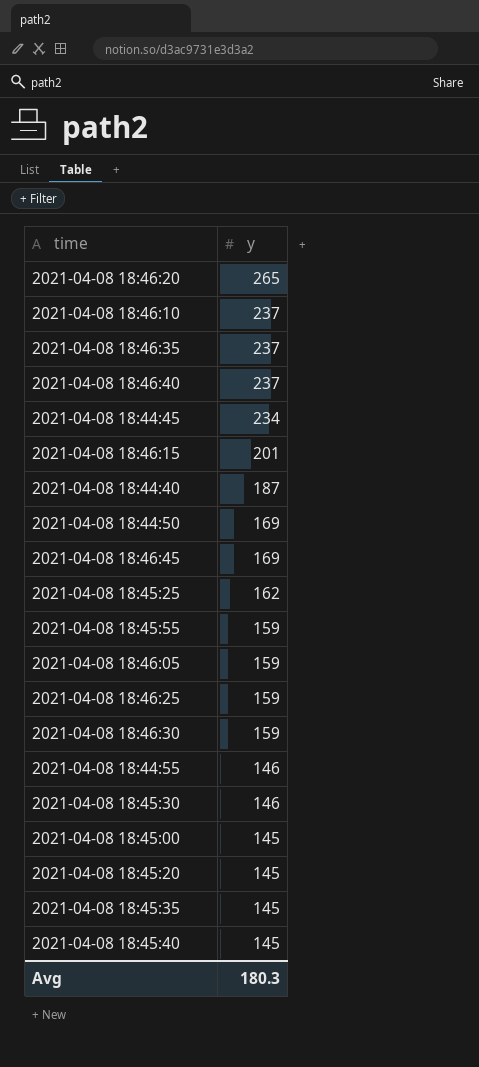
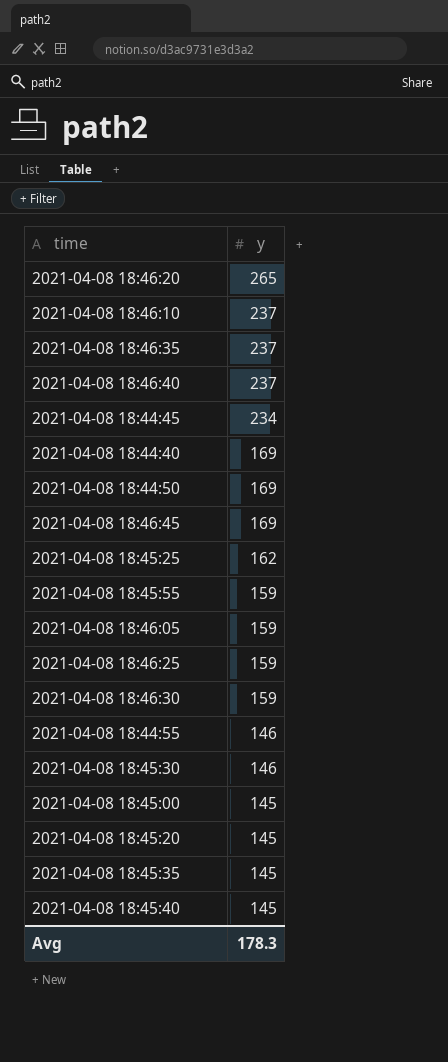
row 2021-04-08 18:46:15: 201 -> none
2021-04-08 18:44:40 | y: 187 -> 169
Avg | y: 180.3 -> 178.3

